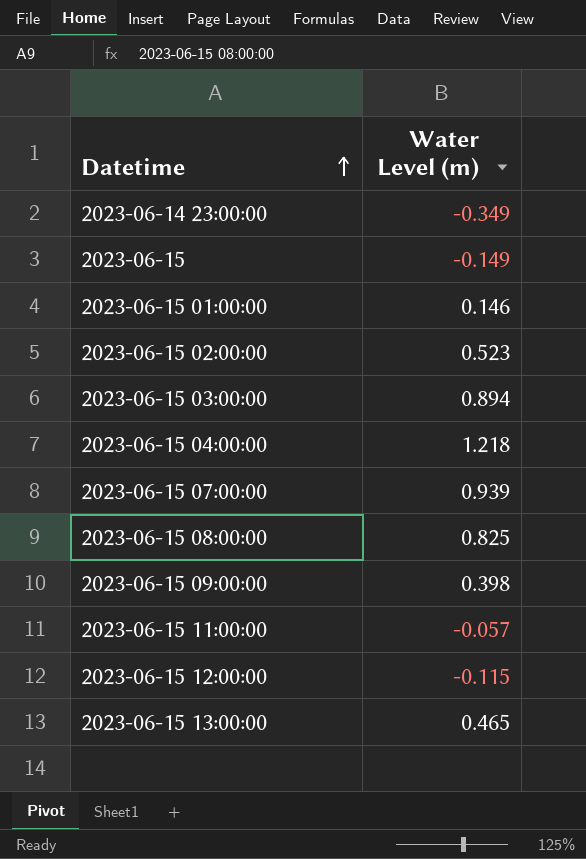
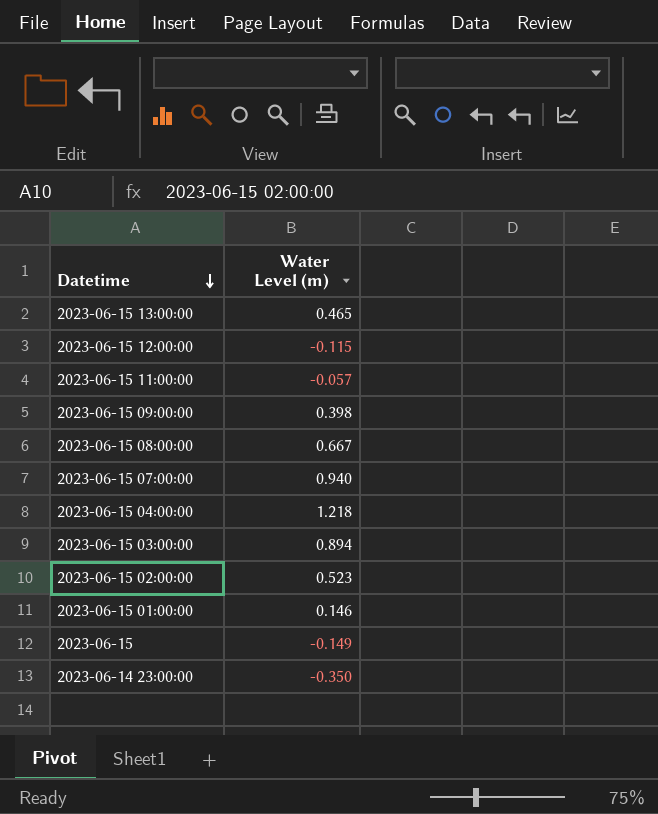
row order: Datetime ascending -> Datetime descending
2023-06-15 08:00:00 | Water Level (m): 0.825 -> 0.667
2023-06-15 07:00:00 | Water Level (m): 0.939 -> 0.940
2023-06-14 23:00:00 | Water Level (m): -0.349 -> -0.350

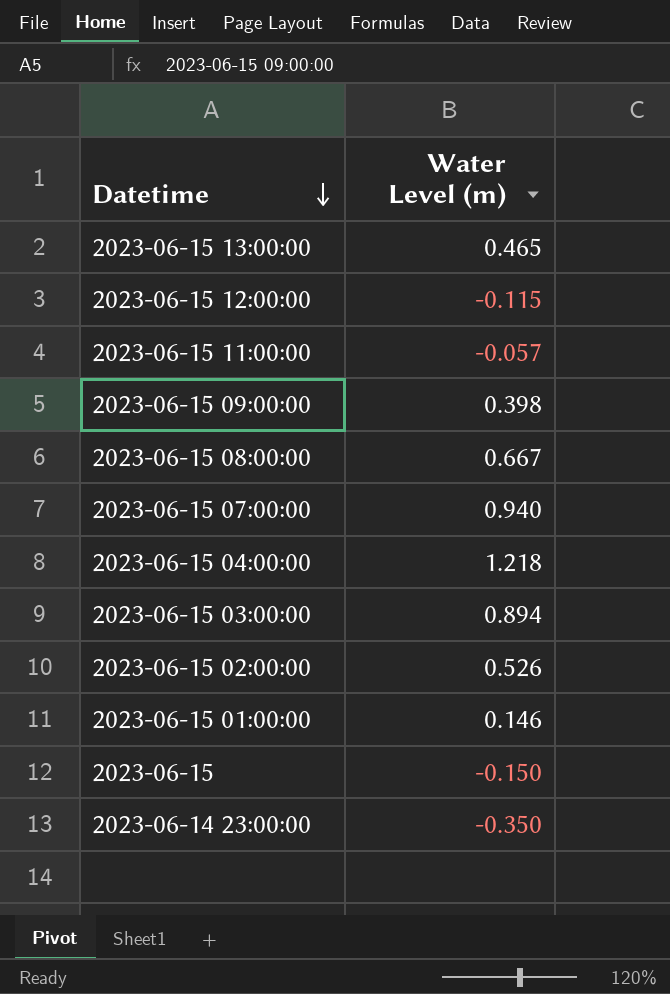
2023-06-15 02:00:00 | Water Level (m): 0.523 -> 0.526
2023-06-15 | Water Level (m): -0.149 -> -0.150

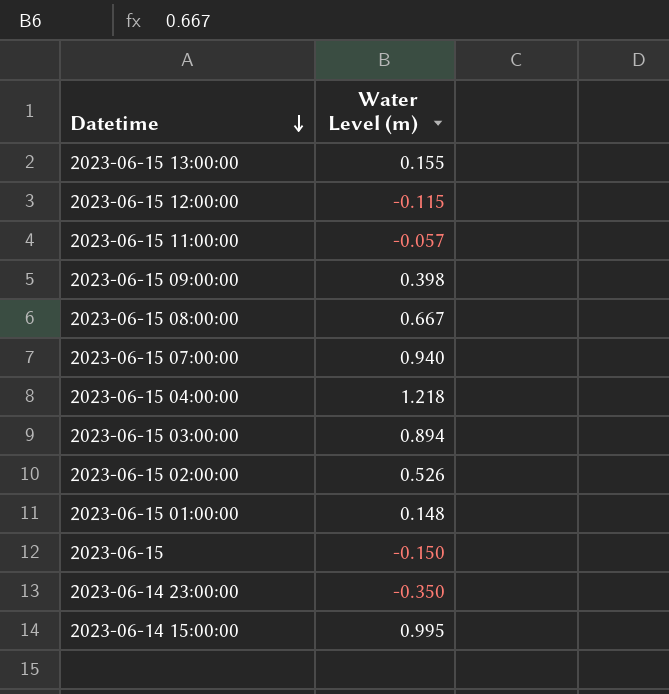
2023-06-15 13:00:00 | Water Level (m): 0.465 -> 0.155
2023-06-15 01:00:00 | Water Level (m): 0.146 -> 0.148
row 2023-06-14 15:00:00: none -> 0.995

